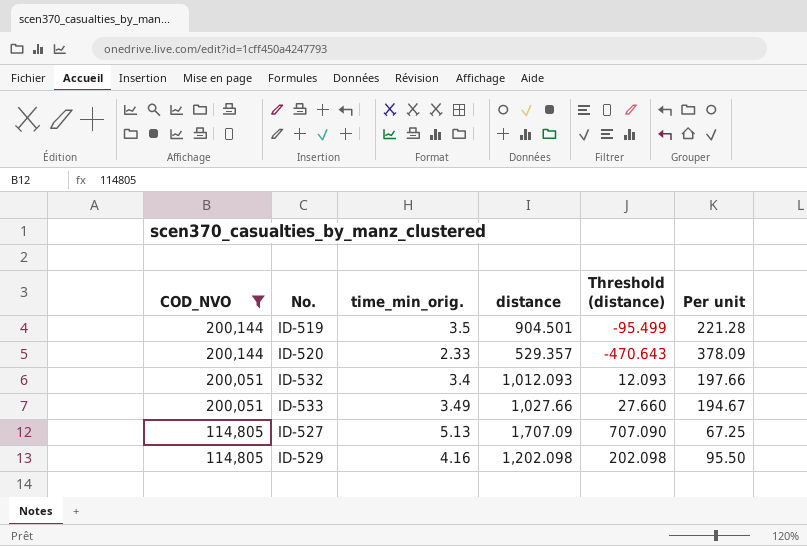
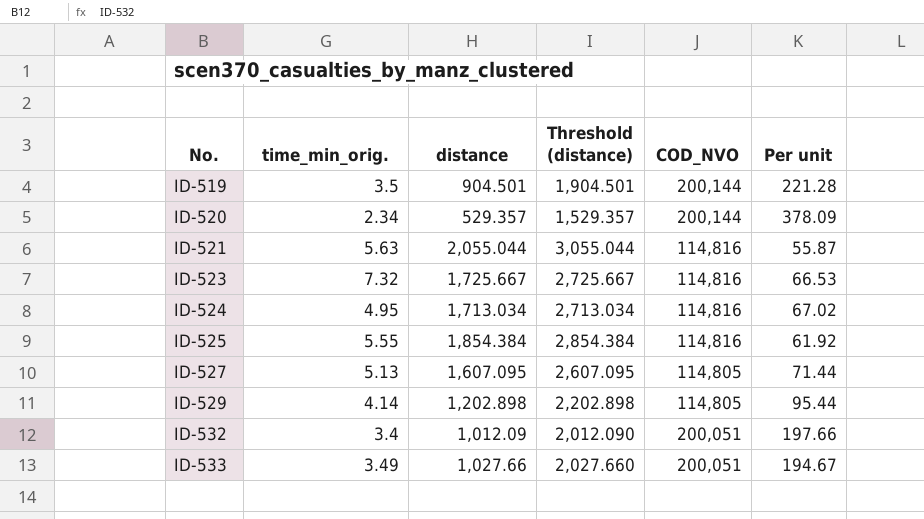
filter: COD_NVO != 114,816 -> none
row order: COD_NVO descending -> No. ascending
column Threshold (distance) | formula: [distance] - 1000 -> [distance] + 1000
column COD_NVO | position: 1 -> 5
ID-520 | time_min_orig.: 2.33 -> 2.34
ID-527 | distance: 1,707.09 -> 1,607.095
ID-527 | Per unit: 67.25 -> 71.44
ID-529 | time_min_orig.: 4.16 -> 4.14
ID-529 | distance: 1,202.098 -> 1,202.898
ID-529 | Per unit: 95.50 -> 95.44
ID-532 | distance: 1,012.093 -> 1,012.09

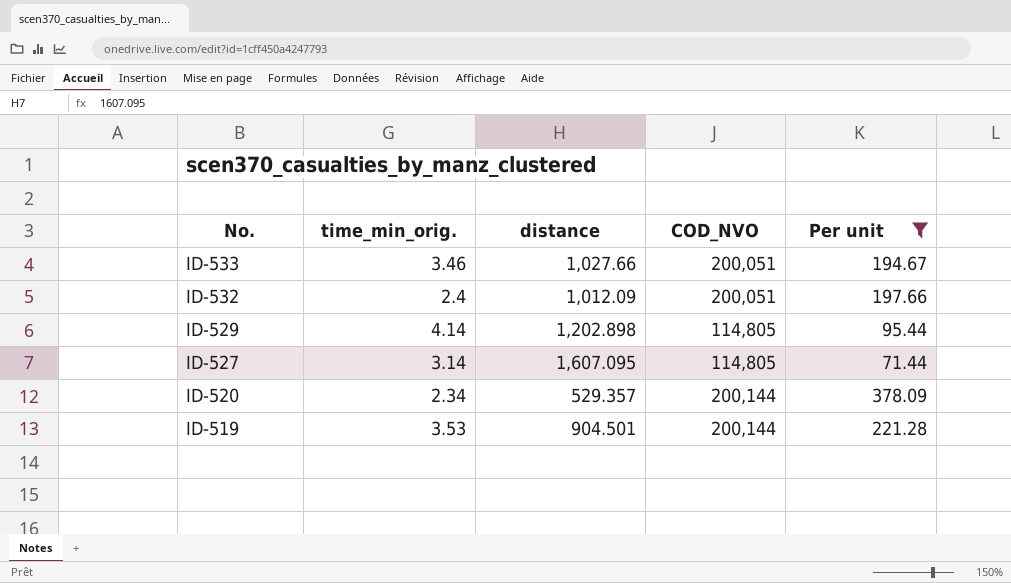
filter: none -> Per unit >= 71.44
row order: No. ascending -> No. descending
column Threshold (distance) | formula: [distance] + 1000 -> none
ID-533 | time_min_orig.: 3.49 -> 3.46
ID-532 | time_min_orig.: 3.4 -> 2.4
ID-527 | time_min_orig.: 5.13 -> 3.14
ID-519 | time_min_orig.: 3.5 -> 3.53

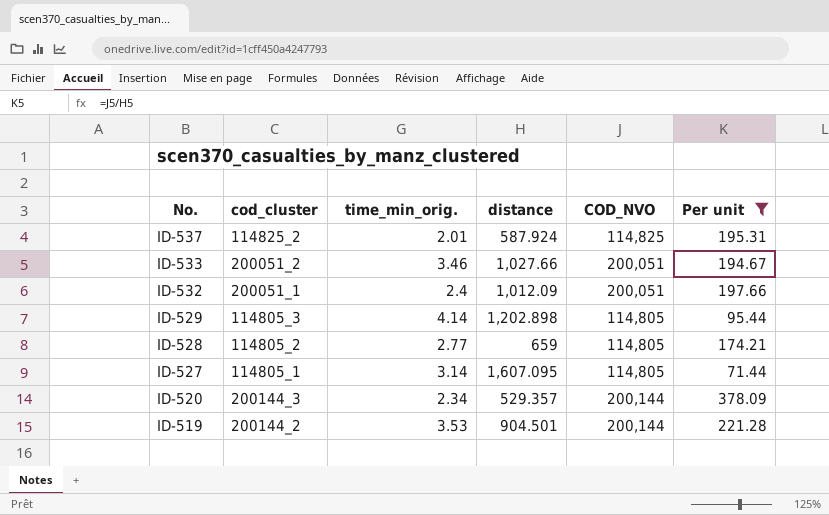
column cod_cluster | position: none -> 2
row ID-537: none -> 114825_2 | 2.01 | 587.924 | 114,825 | 195.31
row ID-528: none -> 114805_2 | 2.77 | 659 | 114,805 | 174.21

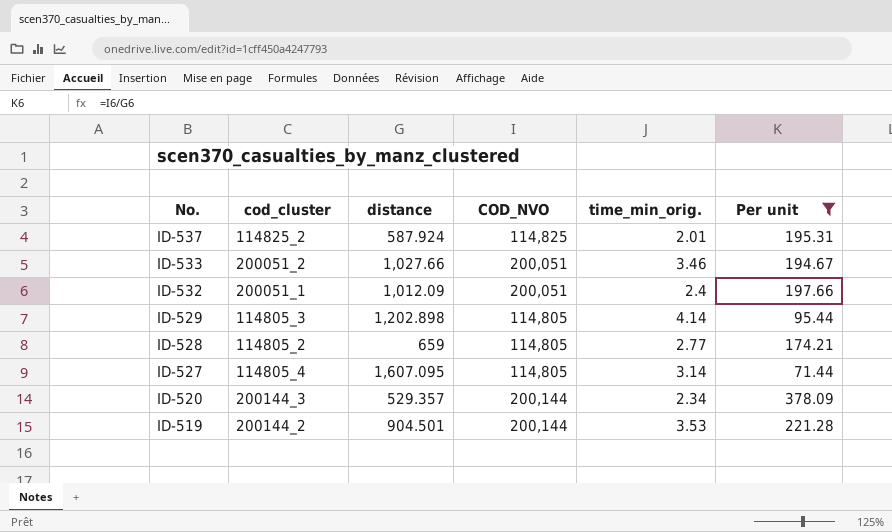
column time_min_orig. | position: 3 -> 5
ID-527 | cod_cluster: 114805_1 -> 114805_4

